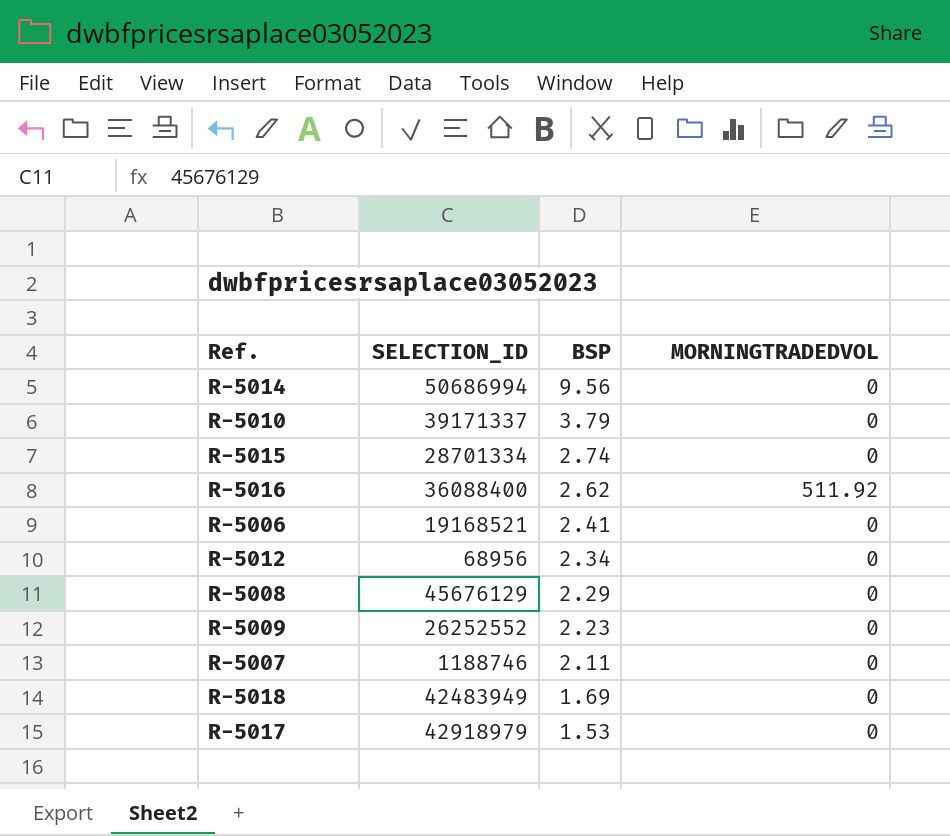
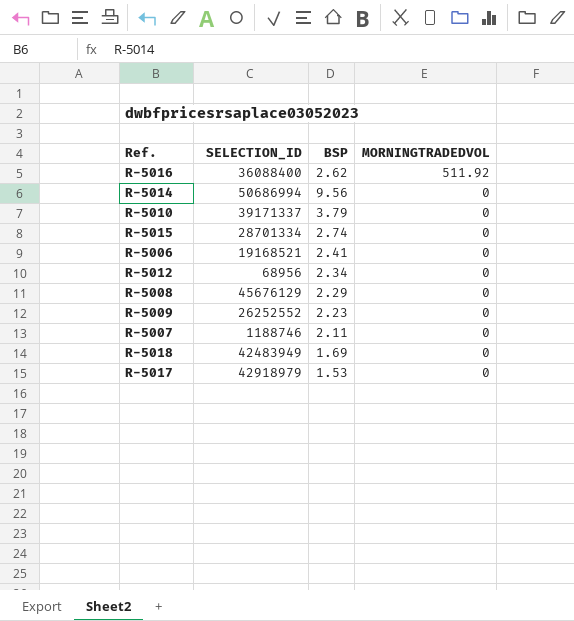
row order: BSP descending -> MORNINGTRADEDVOL descending

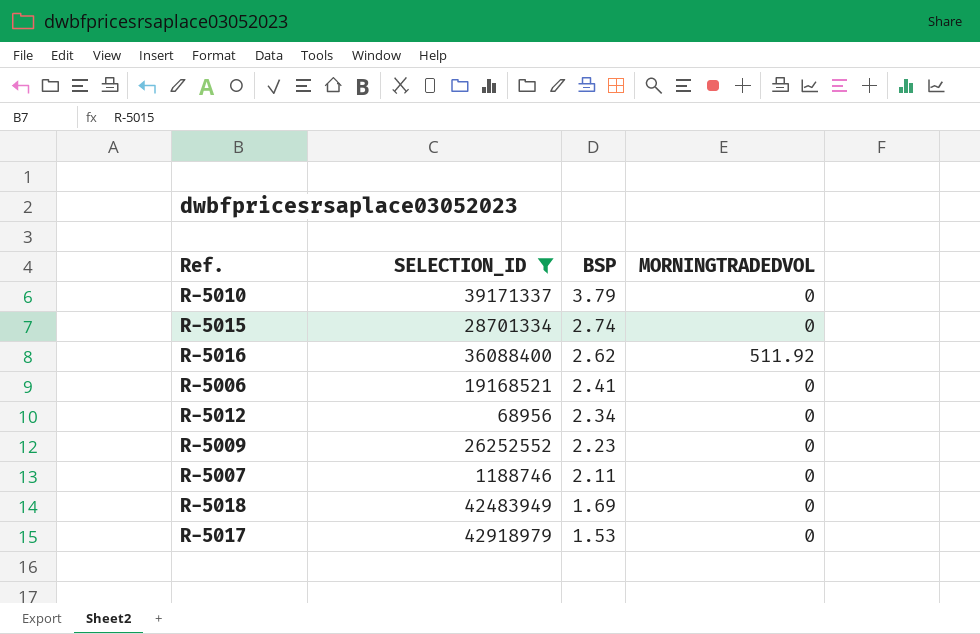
filter: none -> SELECTION_ID <= 42918979
row order: MORNINGTRADEDVOL descending -> BSP descending

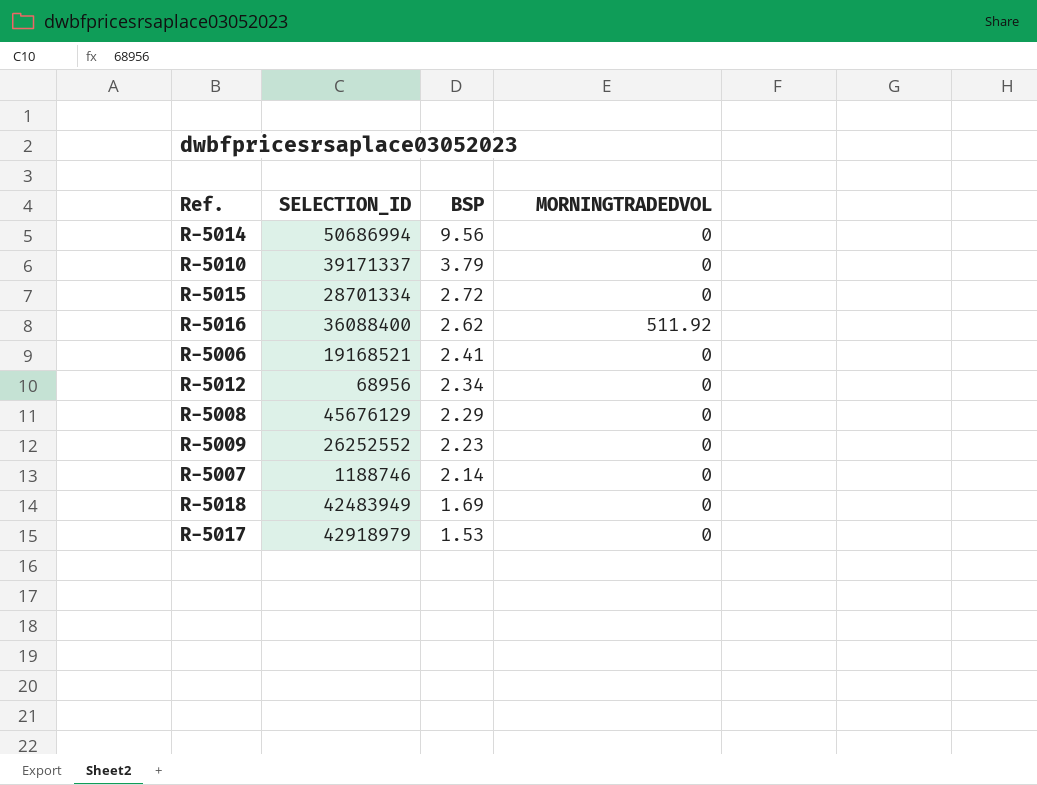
filter: SELECTION_ID <= 42918979 -> none
R-5015 | BSP: 2.74 -> 2.72
R-5007 | BSP: 2.11 -> 2.14

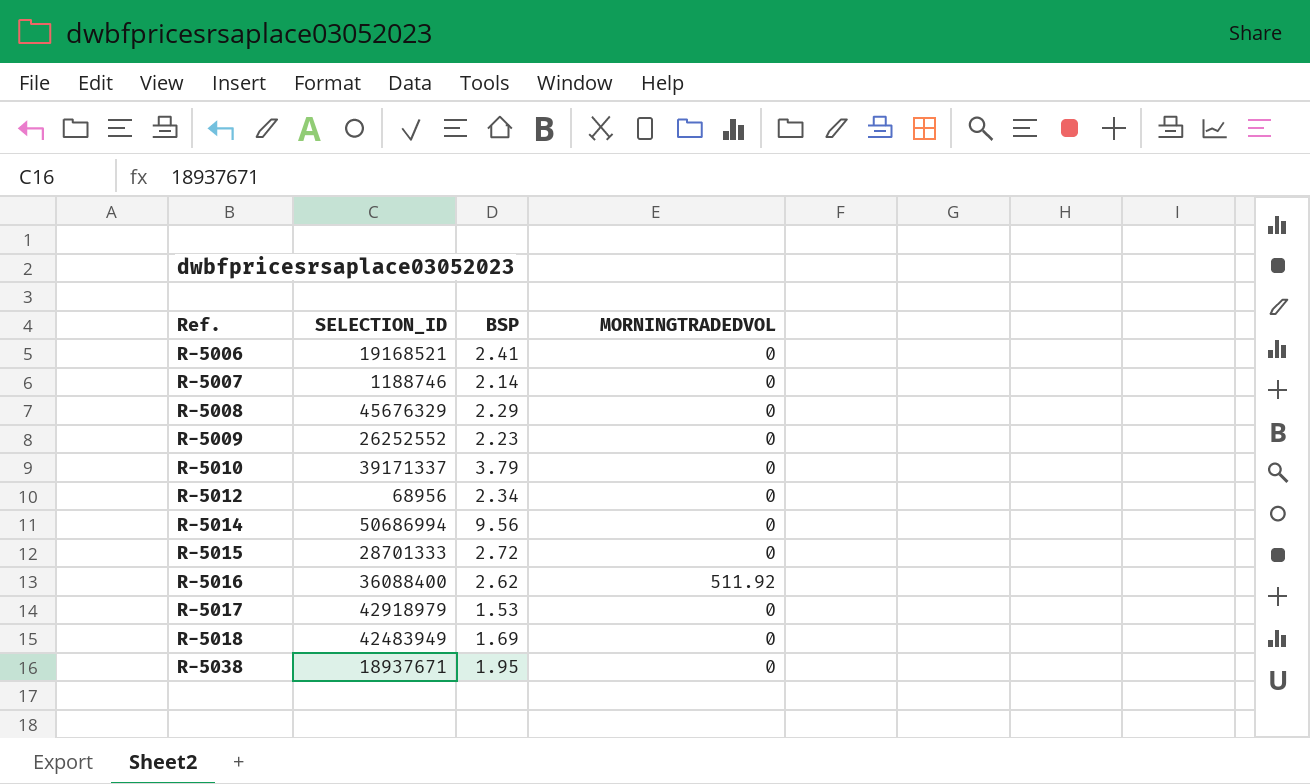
row order: BSP descending -> Ref. ascending
R-5008 | SELECTION_ID: 45676129 -> 45676329
R-5015 | SELECTION_ID: 28701334 -> 28701333
row R-5038: none -> 18937671 | 1.95 | 0

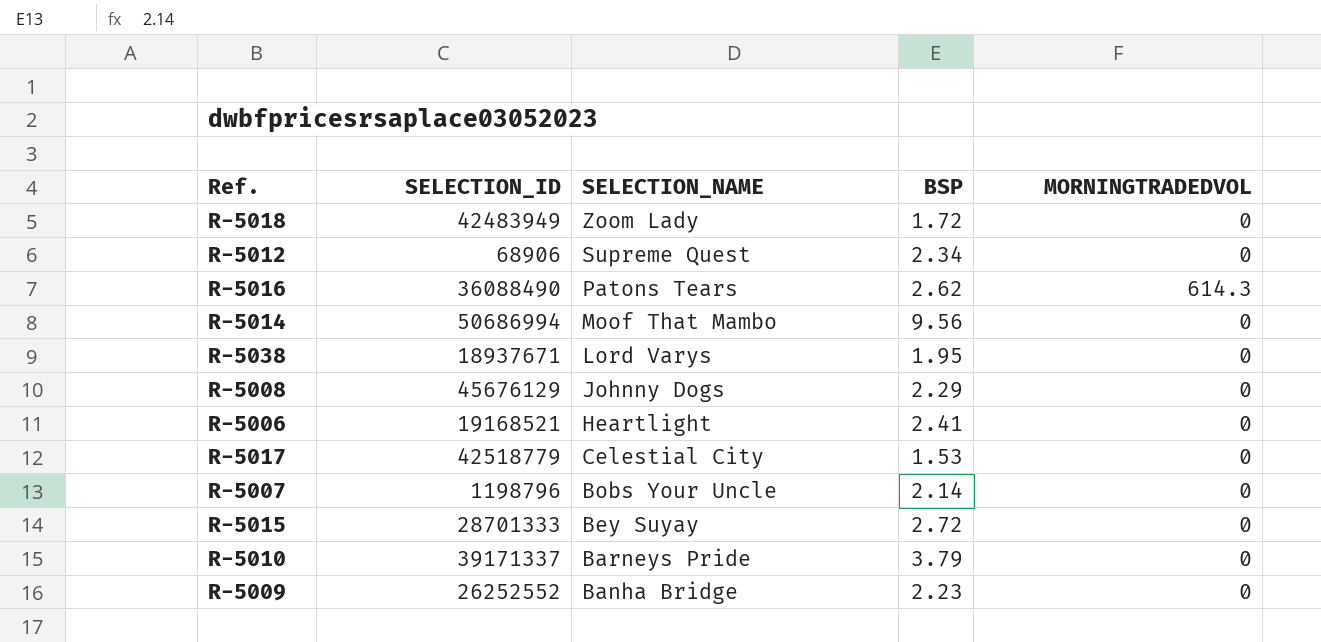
row order: Ref. ascending -> SELECTION_NAME descending
column SELECTION_NAME | position: none -> 3
R-5018 | BSP: 1.69 -> 1.72
R-5012 | SELECTION_ID: 68956 -> 68906
R-5016 | SELECTION_ID: 36088400 -> 36088490
R-5016 | MORNINGTRADEDVOL: 511.92 -> 614.3
R-5008 | SELECTION_ID: 45676329 -> 45676129
R-5017 | SELECTION_ID: 42918979 -> 42518779
R-5007 | SELECTION_ID: 1188746 -> 1198796

